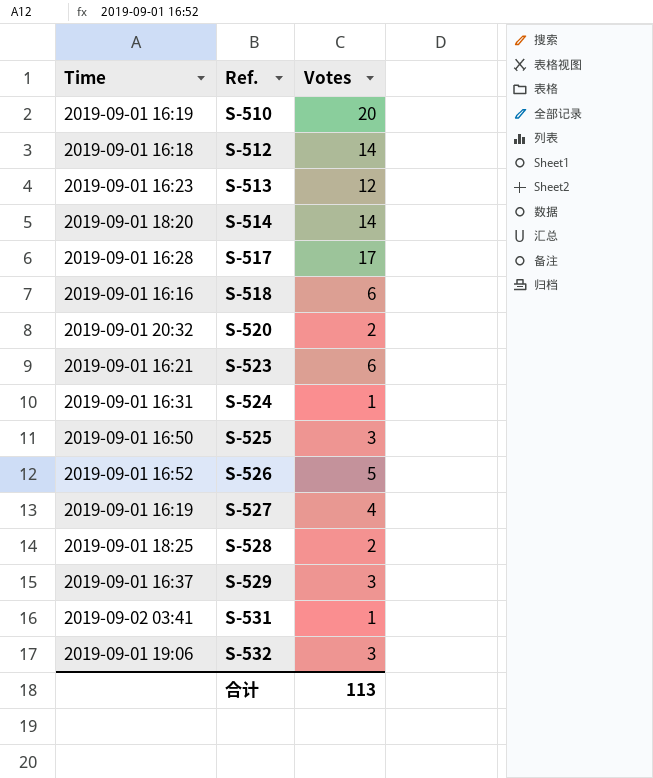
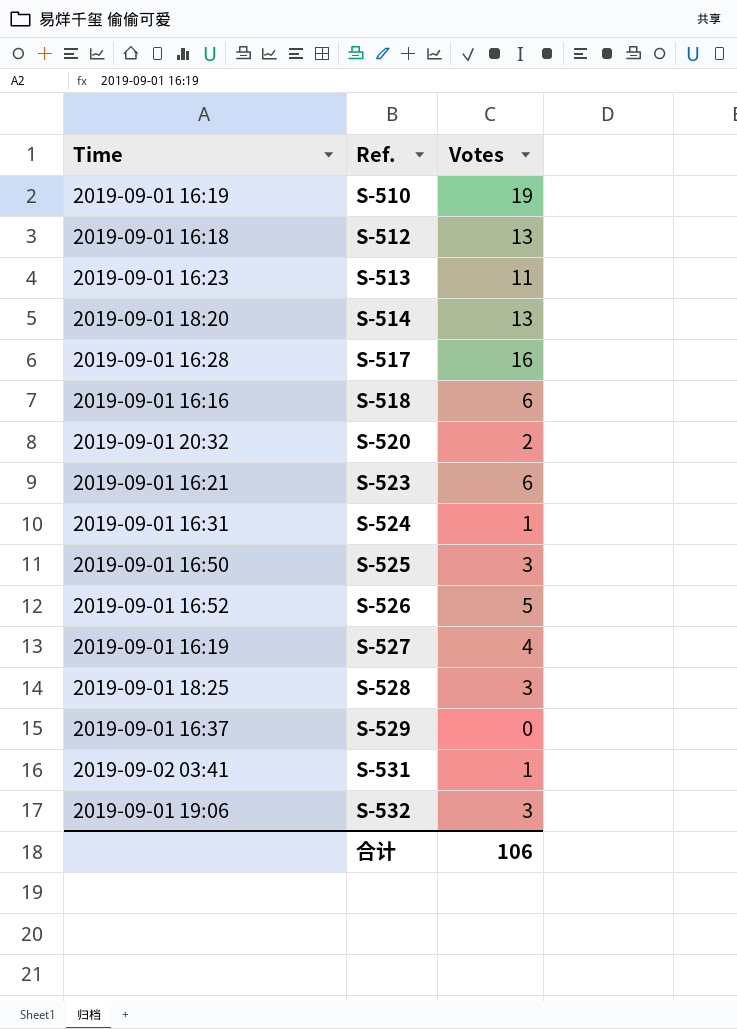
S-510 | Votes: 20 -> 19
S-512 | Votes: 14 -> 13
S-513 | Votes: 12 -> 11
S-514 | Votes: 14 -> 13
S-517 | Votes: 17 -> 16
S-528 | Votes: 2 -> 3
S-529 | Votes: 3 -> 0
合计 | Votes: 113 -> 106

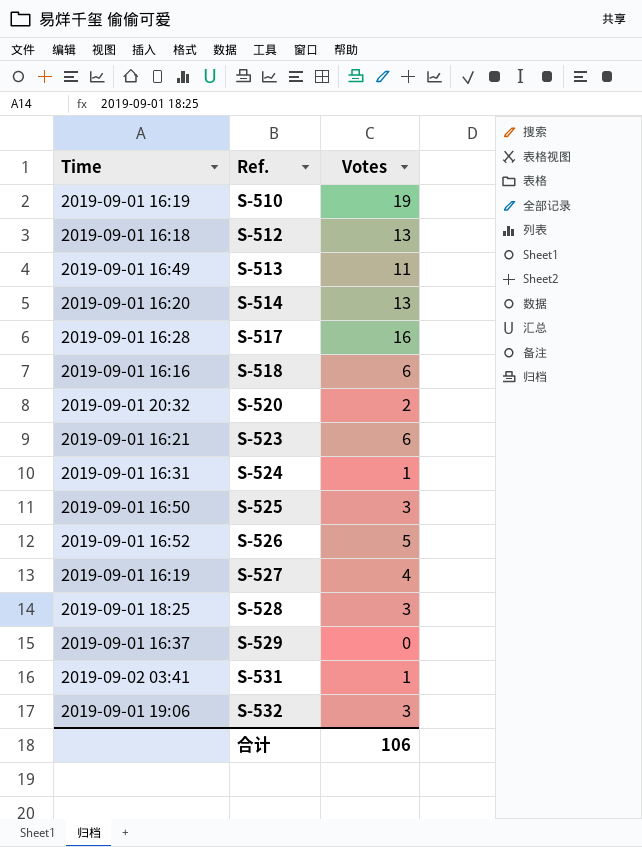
S-513 | Time: 2019-09-01 16:23 -> 2019-09-01 16:49
S-514 | Time: 2019-09-01 18:20 -> 2019-09-01 16:20

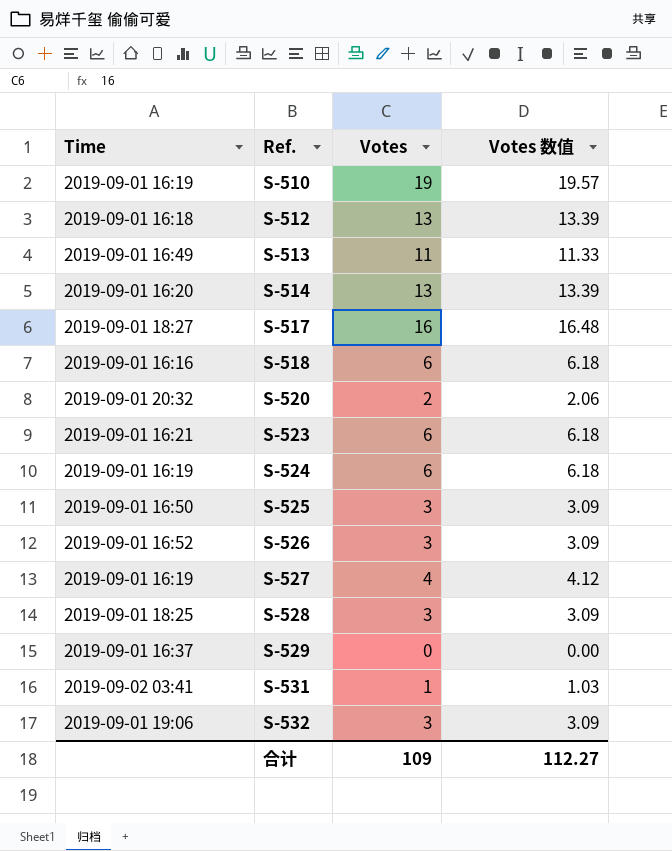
column Votes 数值 | formula: none -> [Votes] * 1.03
S-517 | Time: 2019-09-01 16:28 -> 2019-09-01 18:27
S-524 | Time: 2019-09-01 16:31 -> 2019-09-01 16:19
S-524 | Votes: 1 -> 6
S-526 | Votes: 5 -> 3
合计 | Votes: 106 -> 109

